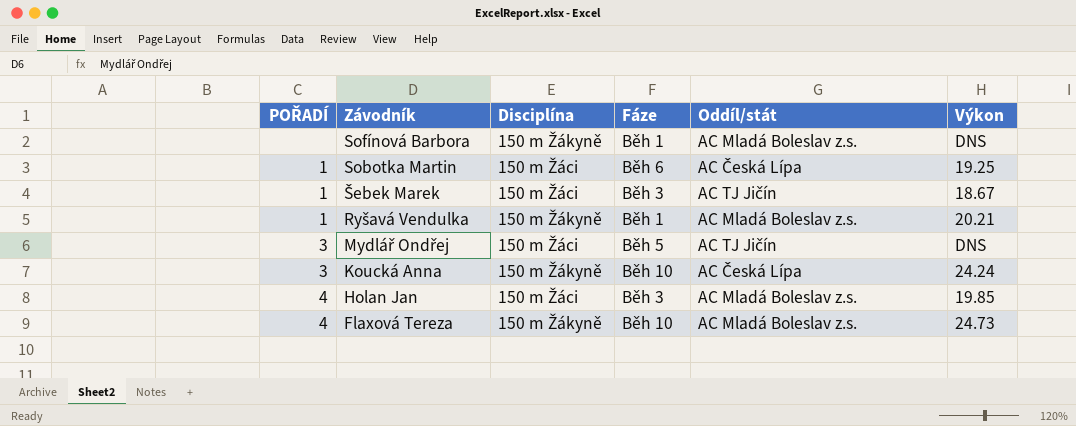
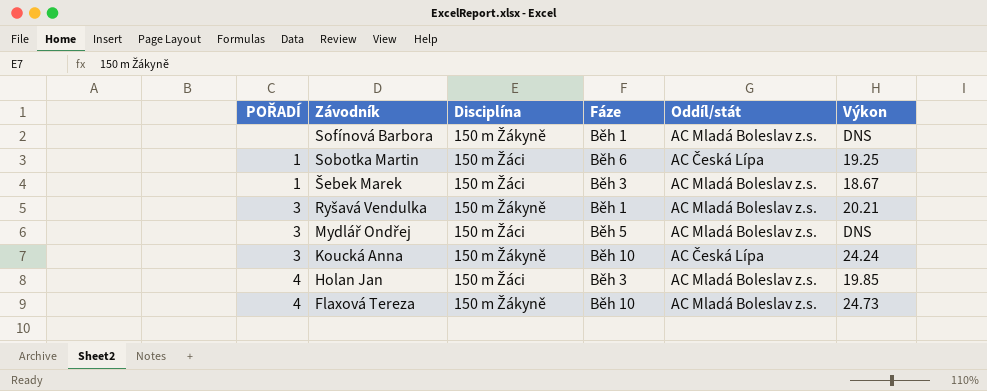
Šebek Marek | Oddíl/stát: AC TJ Jičín -> AC Mladá Boleslav z.s.
Ryšavá Vendulka | POŘADÍ: 1 -> 3
Mydlář Ondřej | Oddíl/stát: AC TJ Jičín -> AC Mladá Boleslav z.s.

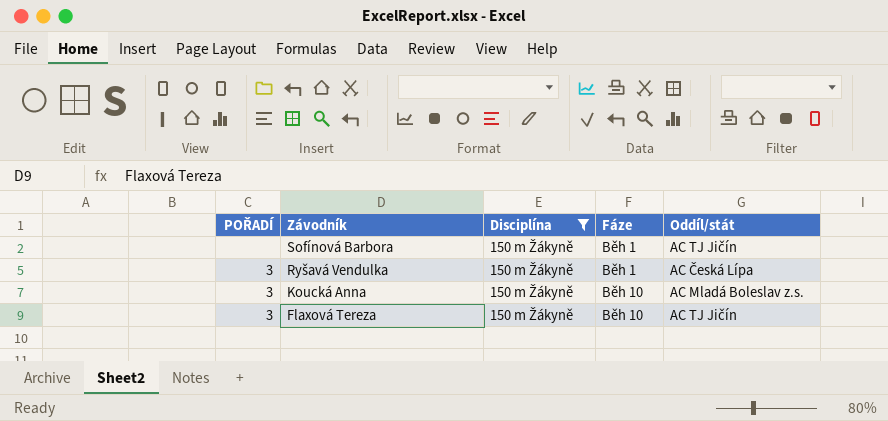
filter: none -> Disciplína = 150 m Žákyně
column Výkon | position: 6 -> none
Sofínová Barbora | Oddíl/stát: AC Mladá Boleslav z.s. -> AC TJ Jičín
Ryšavá Vendulka | Oddíl/stát: AC Mladá Boleslav z.s. -> AC Česká Lípa
Koucká Anna | Oddíl/stát: AC Česká Lípa -> AC Mladá Boleslav z.s.
Flaxová Tereza | POŘADÍ: 4 -> 3
Flaxová Tereza | Oddíl/stát: AC Mladá Boleslav z.s. -> AC TJ Jičín

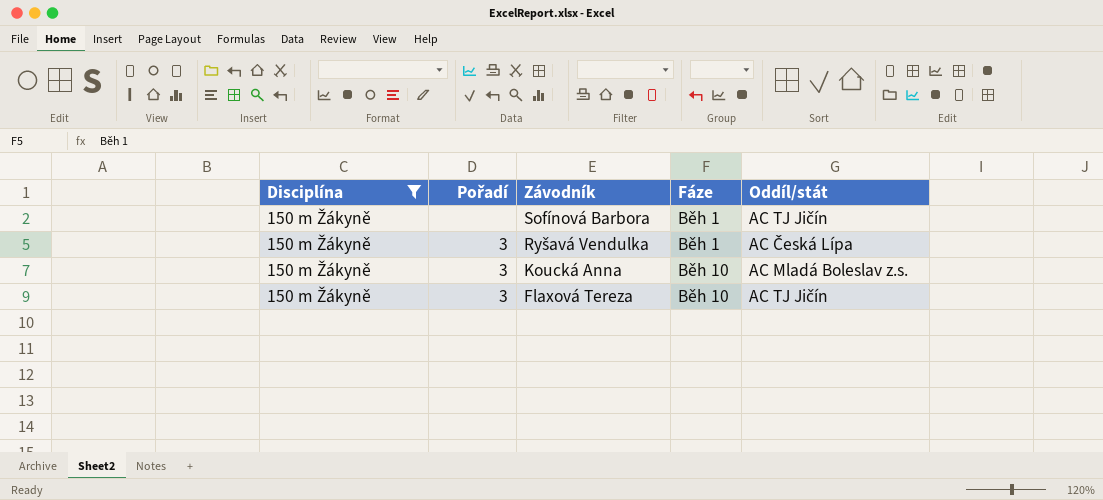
column Disciplína | position: 3 -> 1
column name: POŘADÍ -> Pořadí

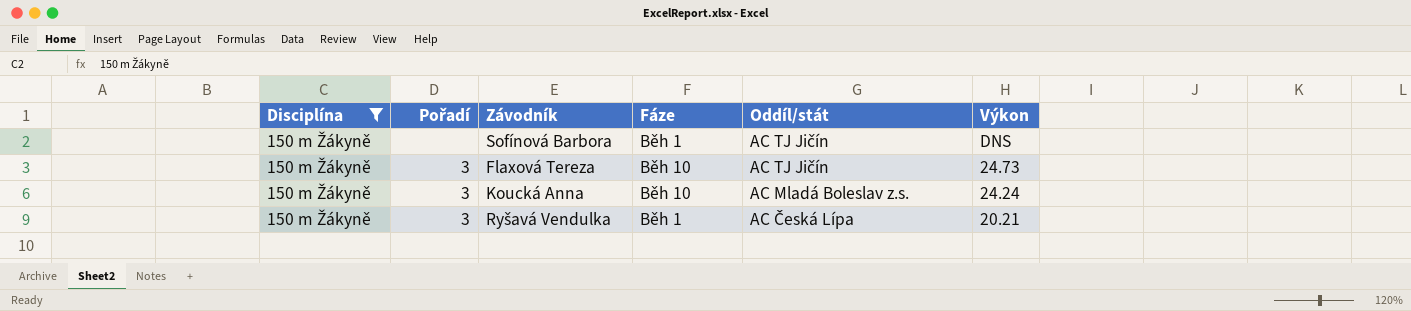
row order: Závodník descending -> Oddíl/stát descending
column Výkon | position: none -> 6

